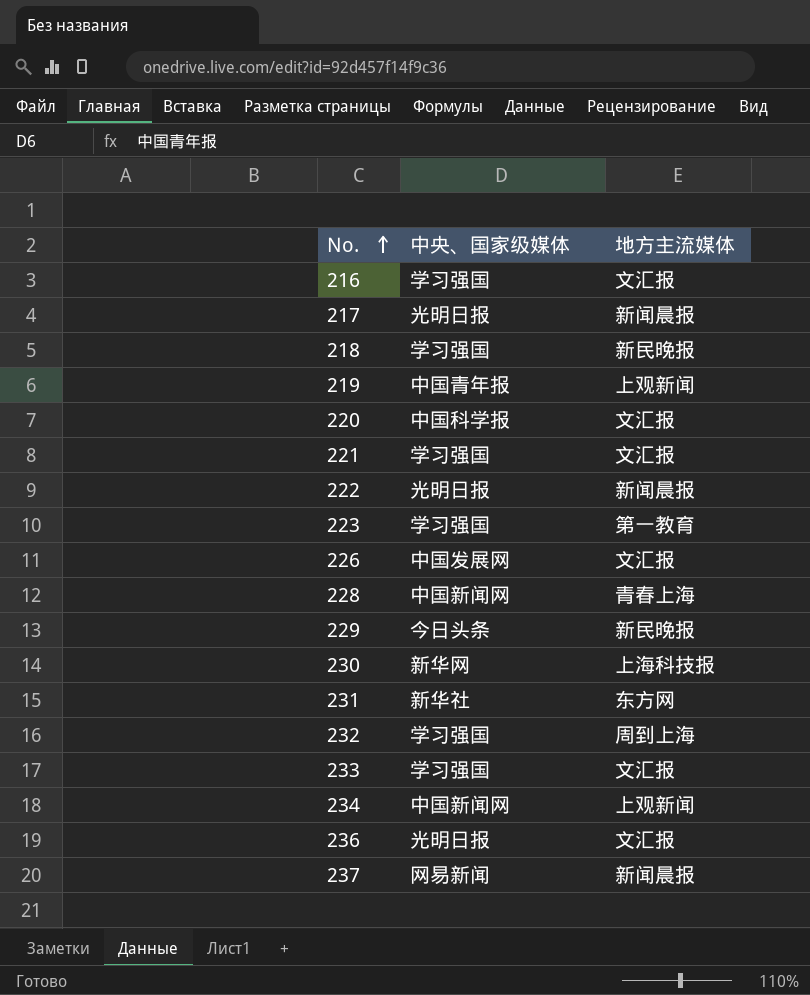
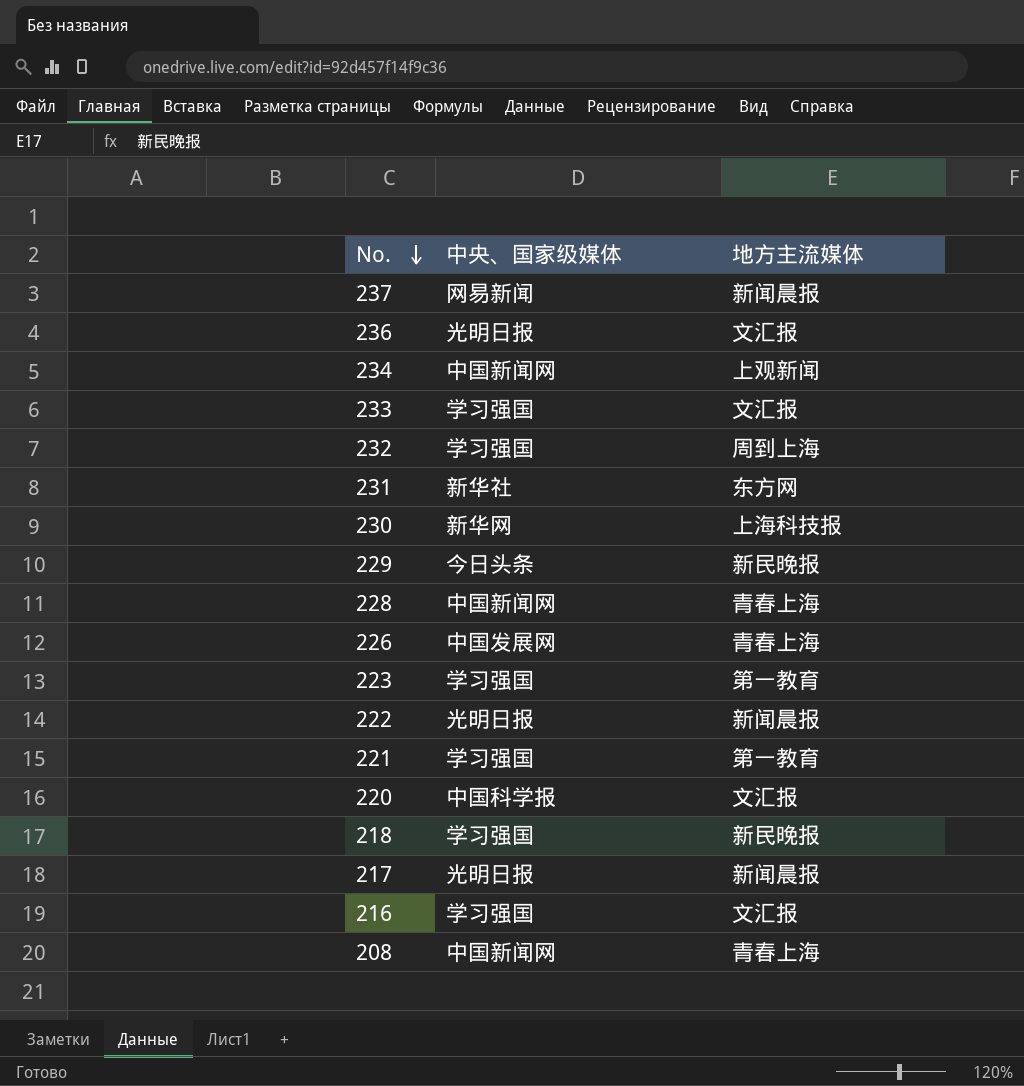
row order: No. ascending -> No. descending
row 219: 中国青年报 | 上观新闻 -> none
226 | 地方主流媒体: 文汇报 -> 青春上海
221 | 地方主流媒体: 文汇报 -> 第一教育
row 208: none -> 中国新闻网 | 青春上海

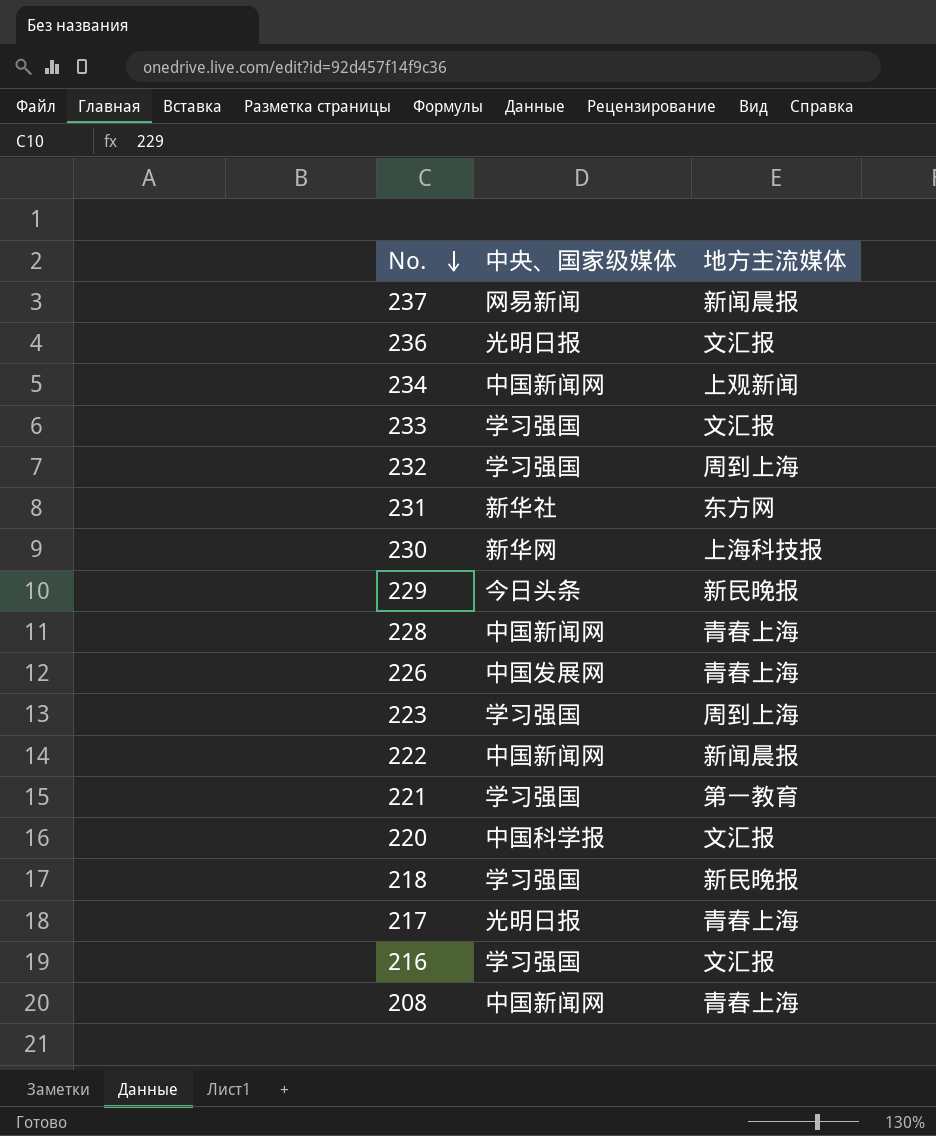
223 | 地方主流媒体: 第一教育 -> 周到上海
222 | 中央、国家级媒体: 光明日报 -> 中国新闻网
217 | 地方主流媒体: 新闻晨报 -> 青春上海

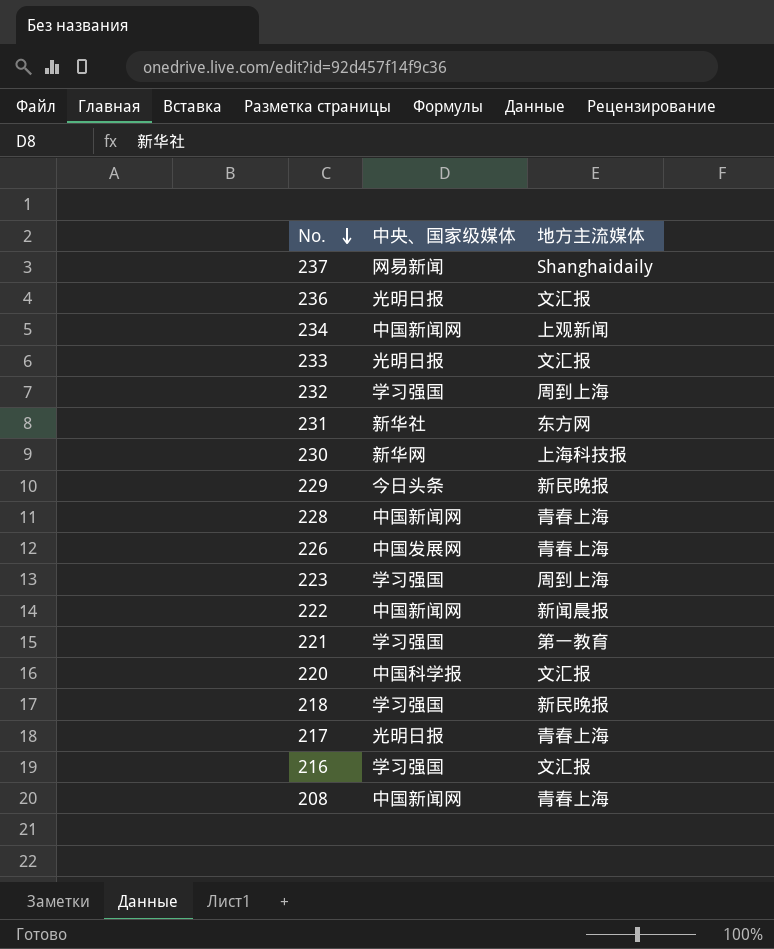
237 | 地方主流媒体: 新闻晨报 -> Shanghaidaily
233 | 中央、国家级媒体: 学习强国 -> 光明日报

